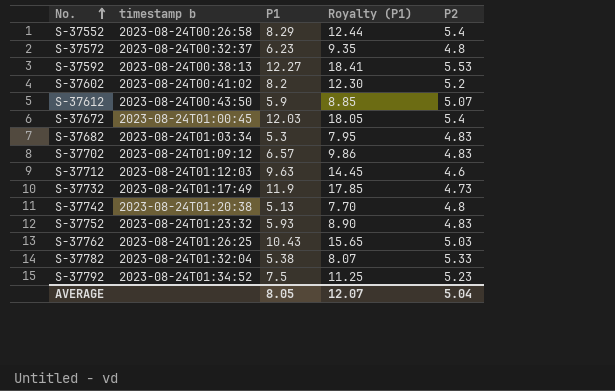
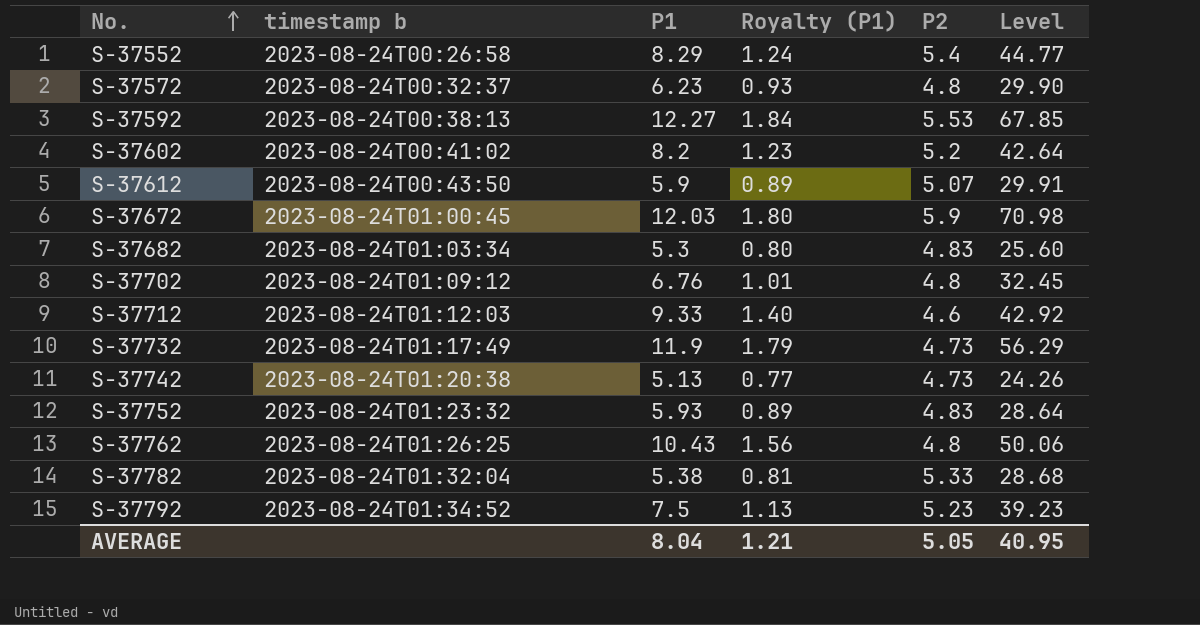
column Royalty (P1) | formula: [P1] * 1.5 -> [P1] * 0.15
column Level | formula: none -> [P1] * [P2]
S-37672 | P2: 5.4 -> 5.9
S-37702 | P1: 6.57 -> 6.76
S-37702 | P2: 4.83 -> 4.8
S-37712 | P1: 9.63 -> 9.33
S-37742 | P2: 4.8 -> 4.73
S-37762 | P2: 5.03 -> 4.8
AVERAGE | P1: 8.05 -> 8.04
AVERAGE | Royalty (P1): 12.07 -> 1.21
AVERAGE | P2: 5.04 -> 5.05

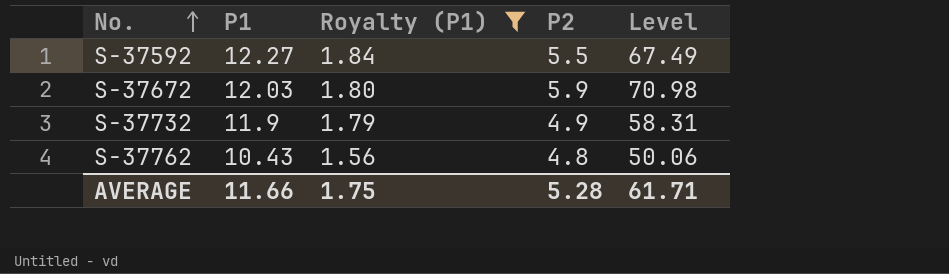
filter: none -> Royalty (P1) >= 1.56
column timestamp b | position: 2 -> none
S-37592 | P2: 5.53 -> 5.5
S-37592 | Level: 67.85 -> 67.49
S-37732 | P2: 4.73 -> 4.9
S-37732 | Level: 56.29 -> 58.31
AVERAGE | P1: 8.04 -> 11.66
AVERAGE | Royalty (P1): 1.21 -> 1.75
AVERAGE | P2: 5.05 -> 5.28
AVERAGE | Level: 40.95 -> 61.71

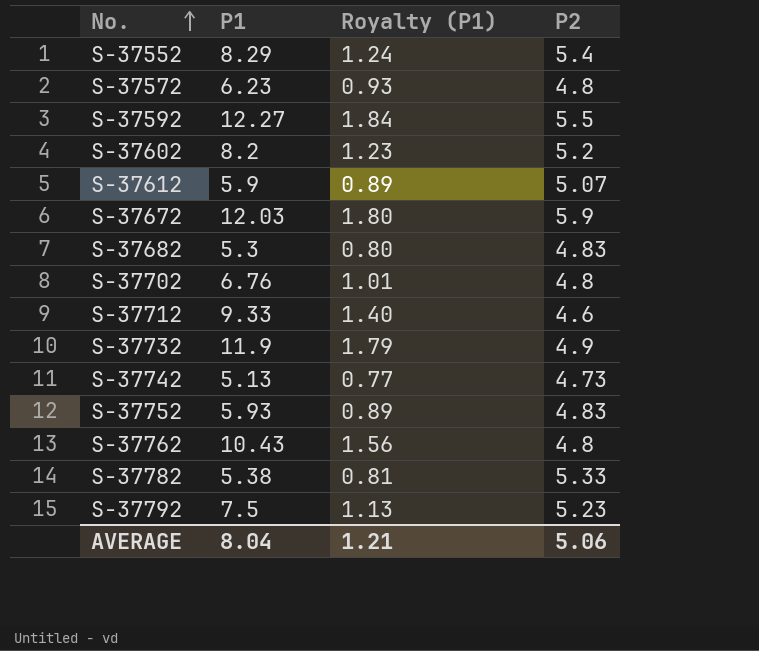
filter: Royalty (P1) >= 1.56 -> none
column Level | formula: [P1] * [P2] -> none
AVERAGE | P1: 11.66 -> 8.04
AVERAGE | Royalty (P1): 1.75 -> 1.21
AVERAGE | P2: 5.28 -> 5.06

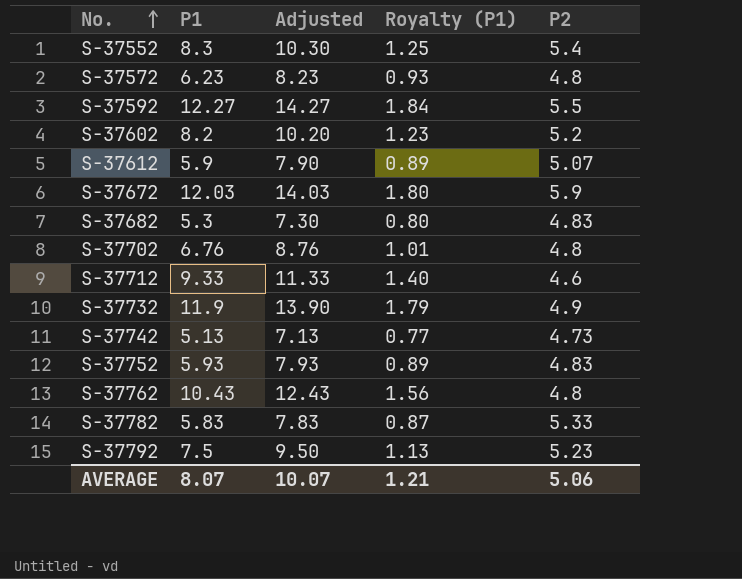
column Adjusted | formula: none -> [P1] + 2
S-37552 | P1: 8.29 -> 8.3
S-37552 | Royalty (P1): 1.24 -> 1.25
S-37782 | P1: 5.38 -> 5.83
S-37782 | Royalty (P1): 0.81 -> 0.87
AVERAGE | P1: 8.04 -> 8.07

